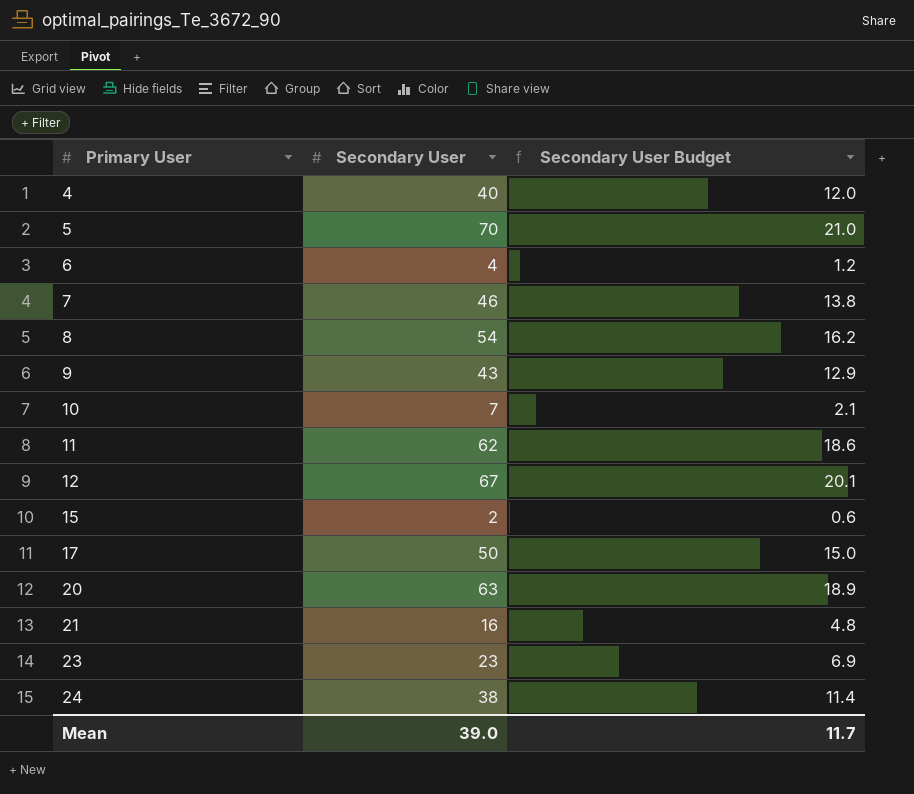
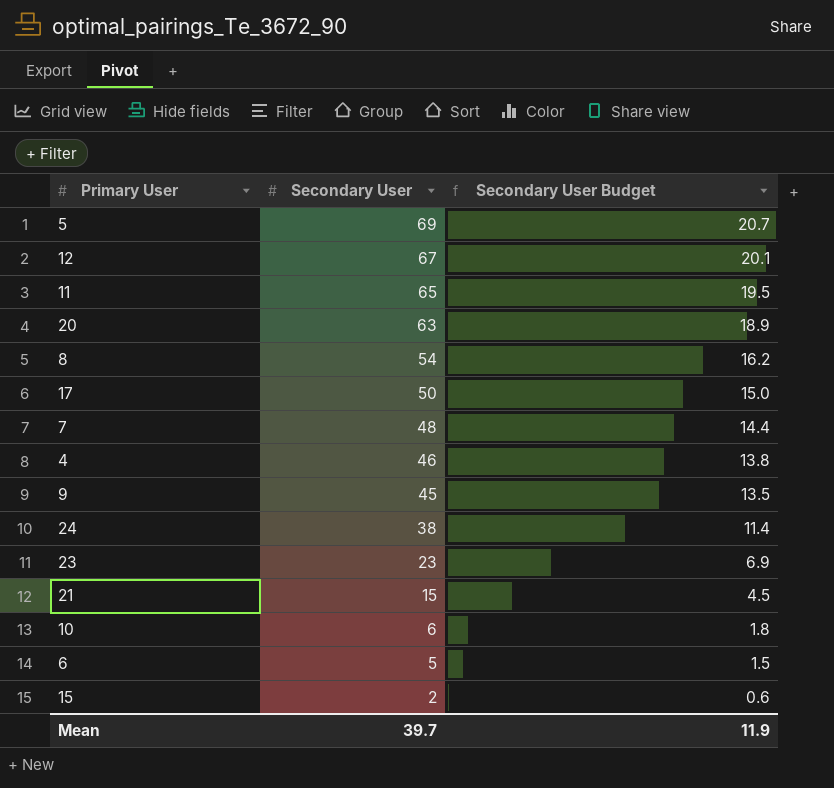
row order: Primary User ascending -> Secondary User descending
5 | Secondary User: 70 -> 69
5 | Secondary User Budget: 21.0 -> 20.7
11 | Secondary User: 62 -> 65
11 | Secondary User Budget: 18.6 -> 19.5
7 | Secondary User: 46 -> 48
7 | Secondary User Budget: 13.8 -> 14.4
4 | Secondary User: 40 -> 46
4 | Secondary User Budget: 12.0 -> 13.8
9 | Secondary User: 43 -> 45
9 | Secondary User Budget: 12.9 -> 13.5
21 | Secondary User: 16 -> 15
21 | Secondary User Budget: 4.8 -> 4.5
10 | Secondary User: 7 -> 6
10 | Secondary User Budget: 2.1 -> 1.8
6 | Secondary User: 4 -> 5
6 | Secondary User Budget: 1.2 -> 1.5
Mean | Secondary User: 39.0 -> 39.7
Mean | Secondary User Budget: 11.7 -> 11.9

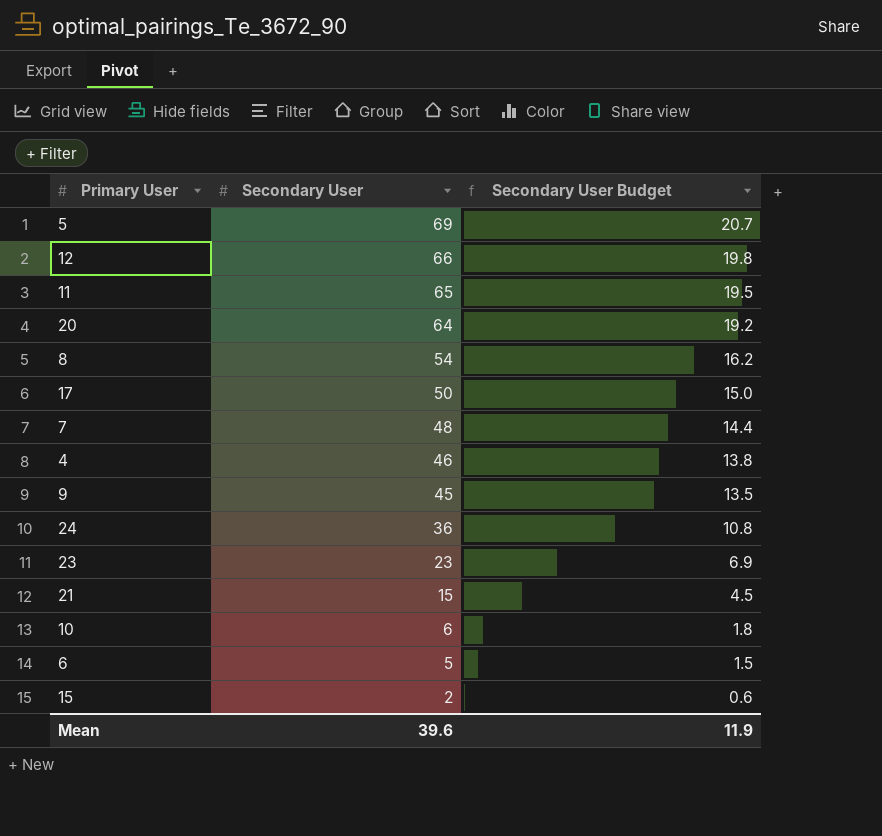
12 | Secondary User: 67 -> 66
12 | Secondary User Budget: 20.1 -> 19.8
20 | Secondary User: 63 -> 64
20 | Secondary User Budget: 18.9 -> 19.2
24 | Secondary User: 38 -> 36
24 | Secondary User Budget: 11.4 -> 10.8
Mean | Secondary User: 39.7 -> 39.6

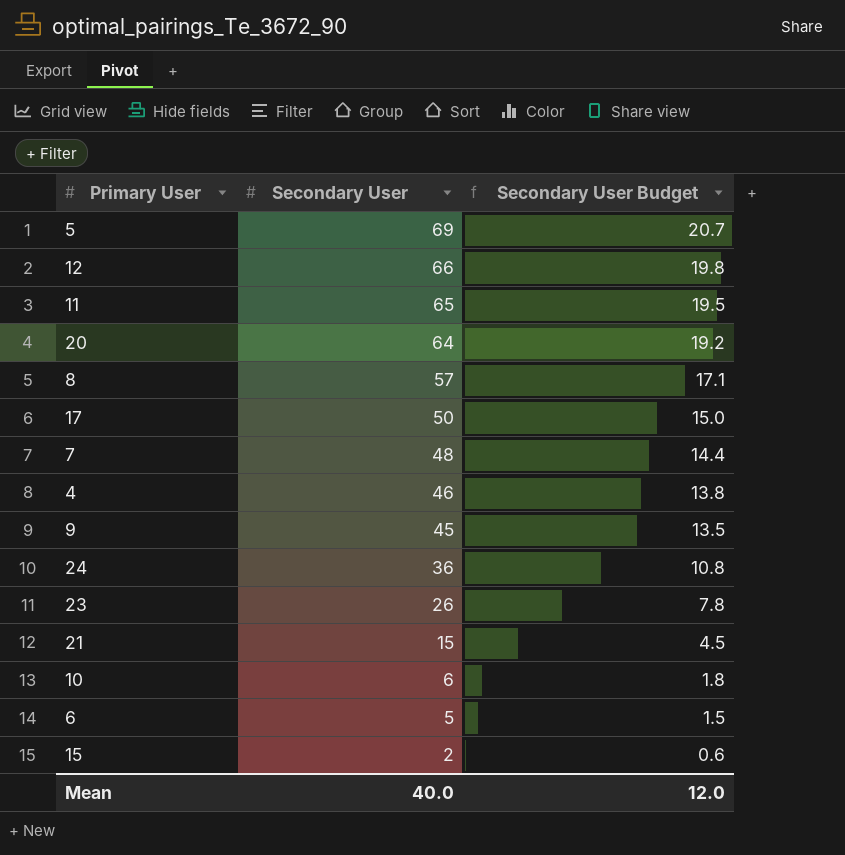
8 | Secondary User: 54 -> 57
8 | Secondary User Budget: 16.2 -> 17.1
23 | Secondary User: 23 -> 26
23 | Secondary User Budget: 6.9 -> 7.8
Mean | Secondary User: 39.6 -> 40.0
Mean | Secondary User Budget: 11.9 -> 12.0

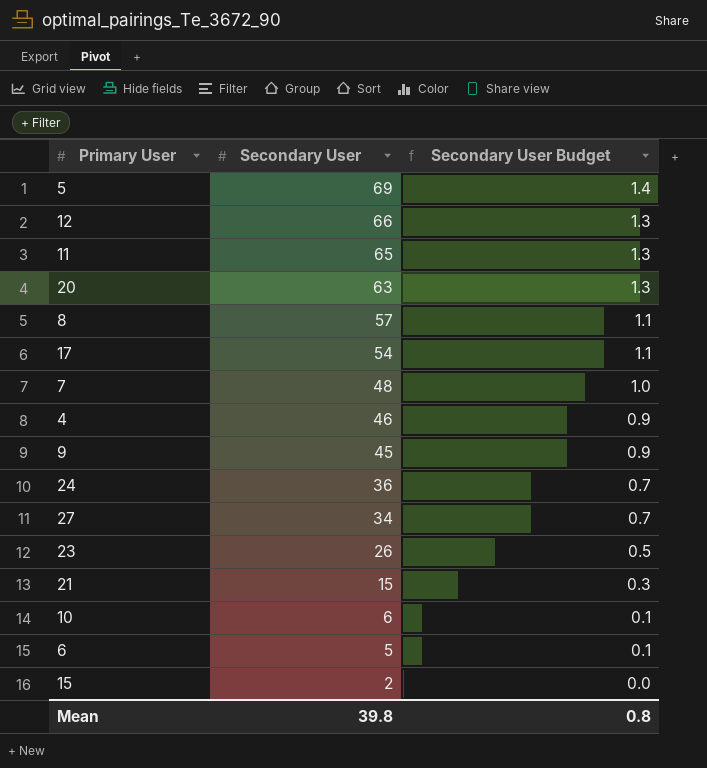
column Secondary User Budget | formula: [Secondary User] * 0.3 -> [Secondary User] * 0.02
20 | Secondary User: 64 -> 63
17 | Secondary User: 50 -> 54
row 27: none -> 34 | 0.7
Mean | Secondary User: 40.0 -> 39.8
Mean | Secondary User Budget: 12.0 -> 0.8

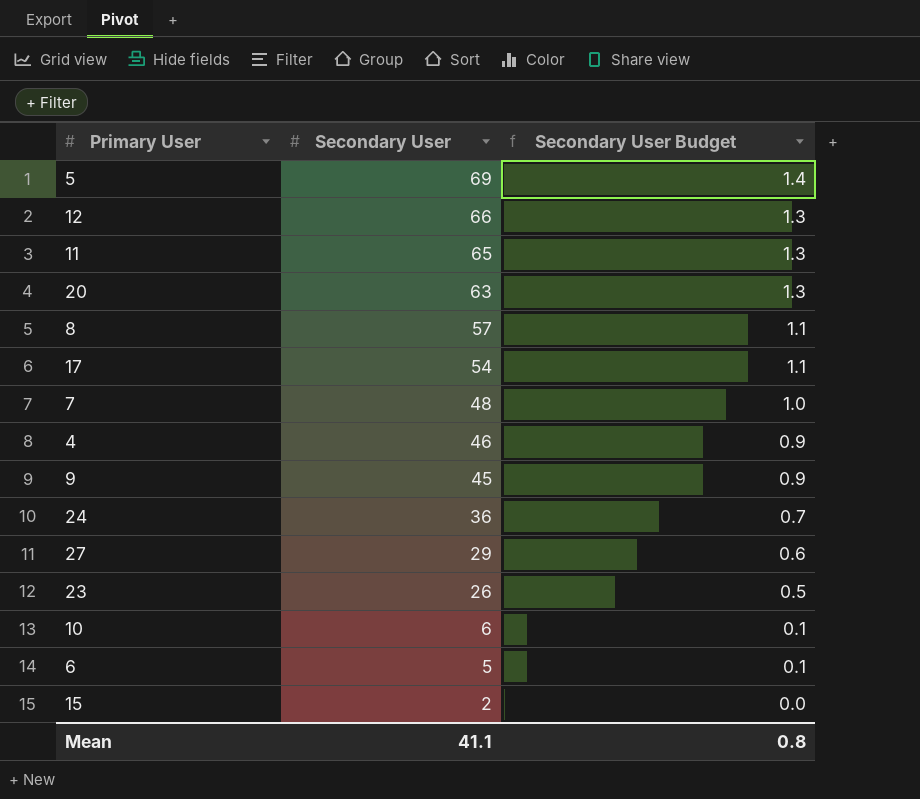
row 21: 15 | 0.3 -> none
27 | Secondary User: 34 -> 29
27 | Secondary User Budget: 0.7 -> 0.6
Mean | Secondary User: 39.8 -> 41.1

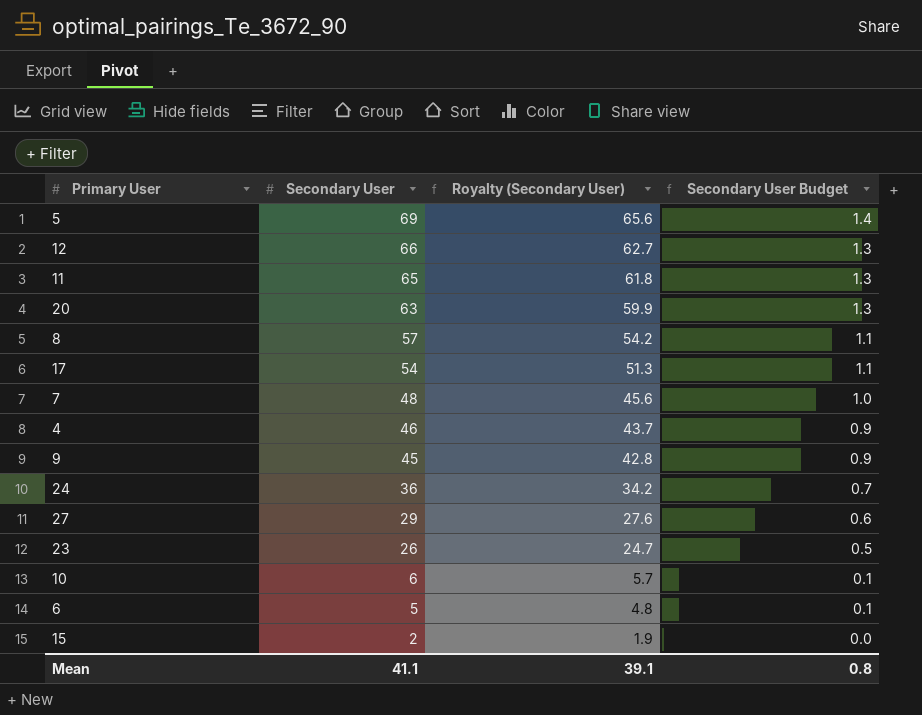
column Royalty (Secondary User) | formula: none -> [Secondary User] * 0.95

